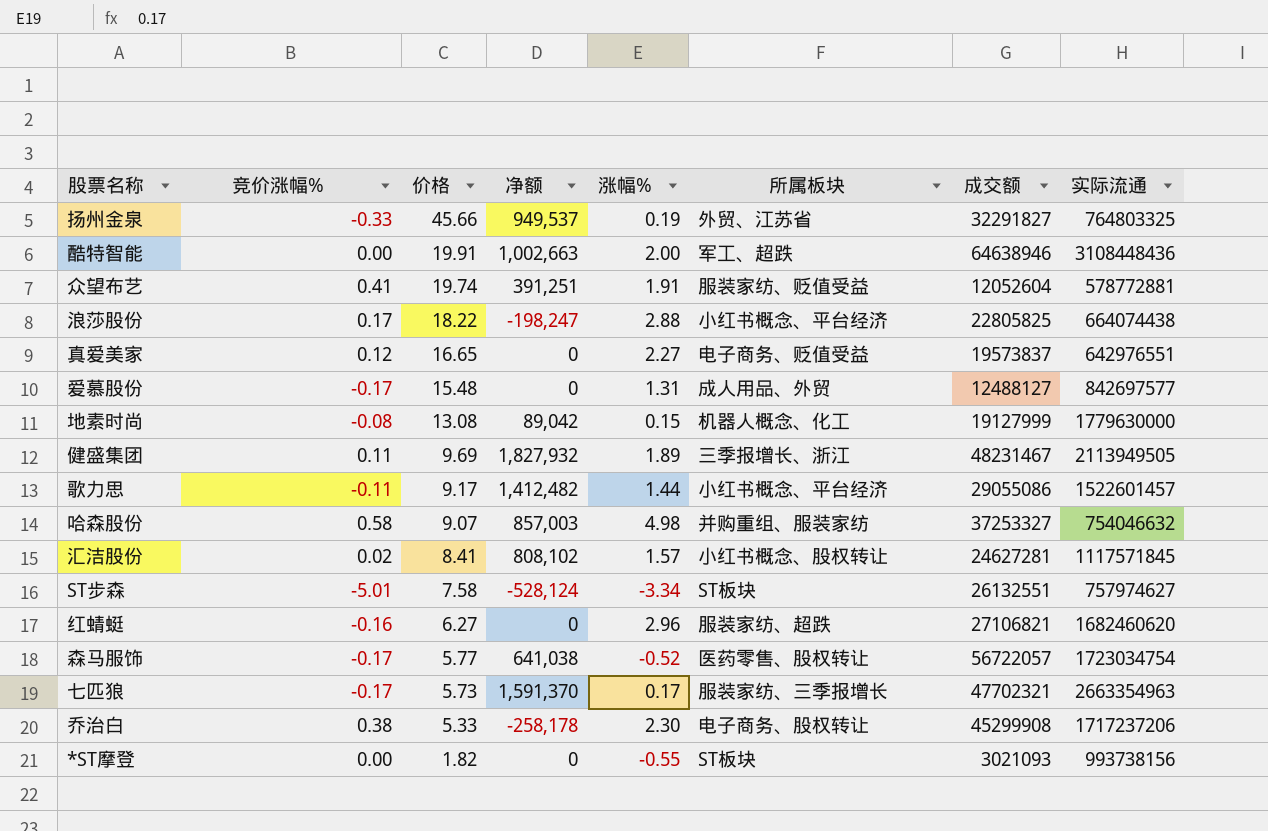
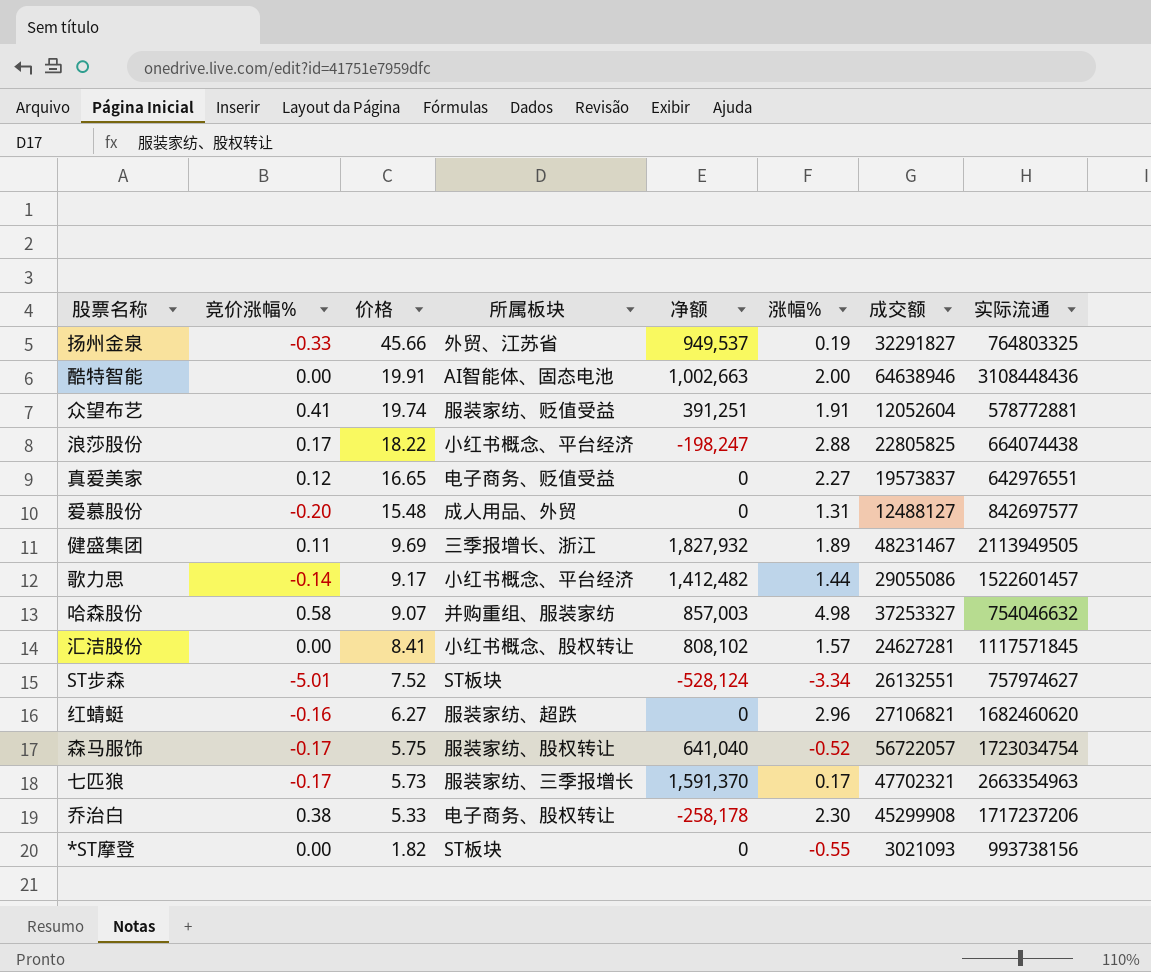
column 所属板块 | position: 6 -> 4
row 地素时尚: -0.08 | 13.08 | 89,042 | 0.15 | 机器人概念、化工 | 19127999 | 1779630000 -> none
酷特智能 | 所属板块: 军工、超跌 -> AI智能体、固态电池
爱慕股份 | 竞价涨幅%: -0.17 -> -0.20
歌力思 | 竞价涨幅%: -0.11 -> -0.14
汇洁股份 | 竞价涨幅%: 0.02 -> 0.00
ST步森 | 价格: 7.58 -> 7.52
森马服饰 | 价格: 5.77 -> 5.75
森马服饰 | 所属板块: 医药零售、股权转让 -> 服装家纺、股权转让
森马服饰 | 净额: 641,038 -> 641,040

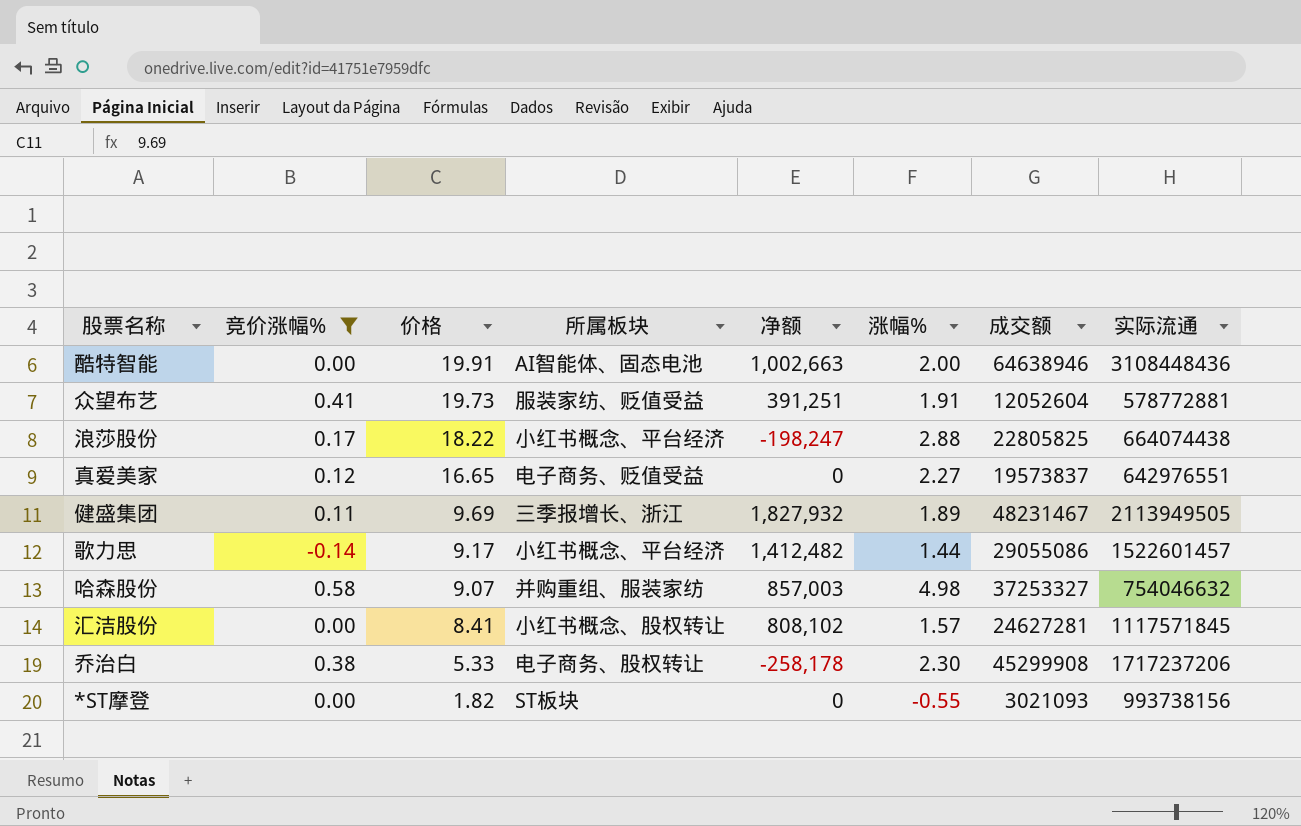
filter: none -> 竞价涨幅% >= -0.14
众望布艺 | 价格: 19.74 -> 19.73

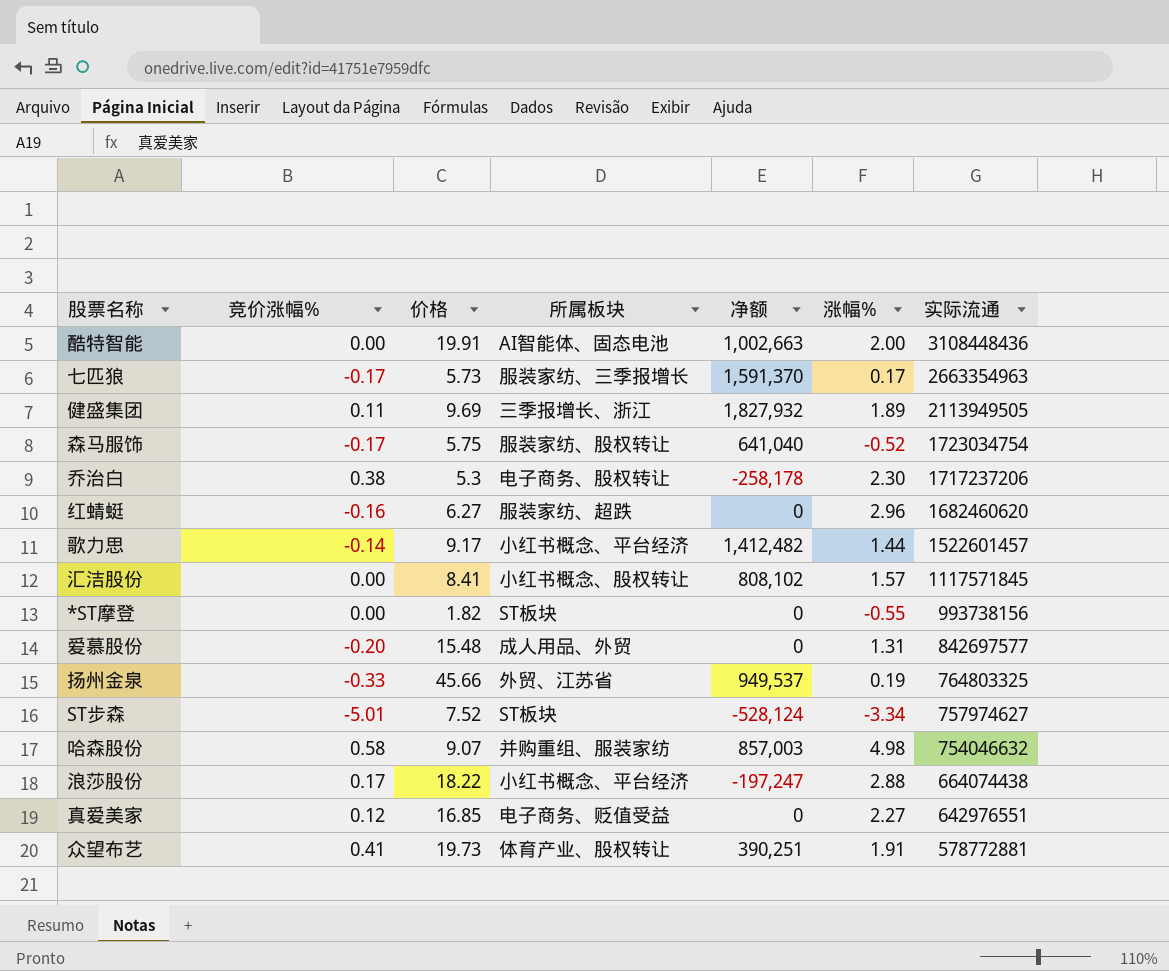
filter: 竞价涨幅% >= -0.14 -> none
row order: 价格 descending -> 实际流通 descending
column 成交额 | position: 7 -> none
乔治白 | 价格: 5.33 -> 5.3
浪莎股份 | 净额: -198,247 -> -197,247
真爱美家 | 价格: 16.65 -> 16.85
众望布艺 | 所属板块: 服装家纺、贬值受益 -> 体育产业、股权转让
众望布艺 | 净额: 391,251 -> 390,251

